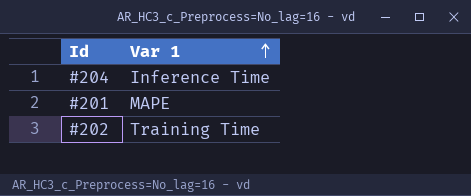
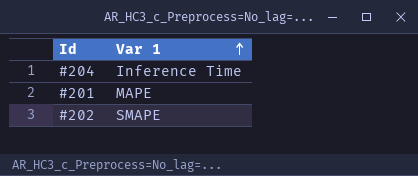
#202 | Var 1: Training Time -> SMAPE

